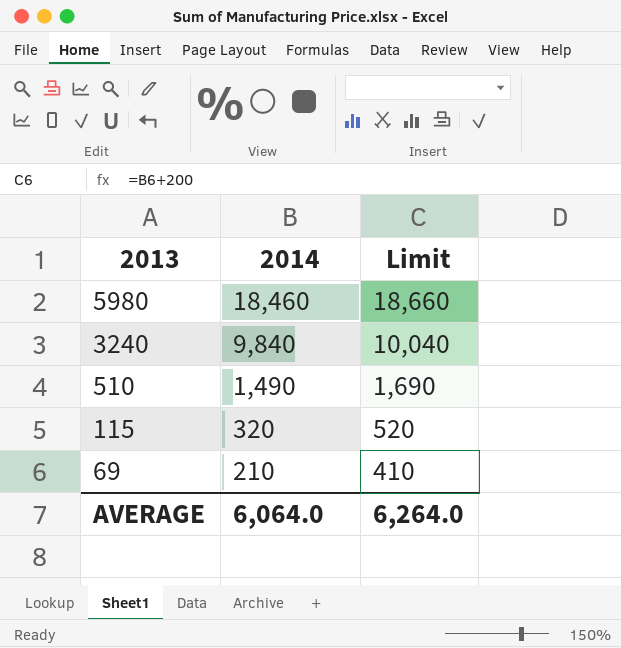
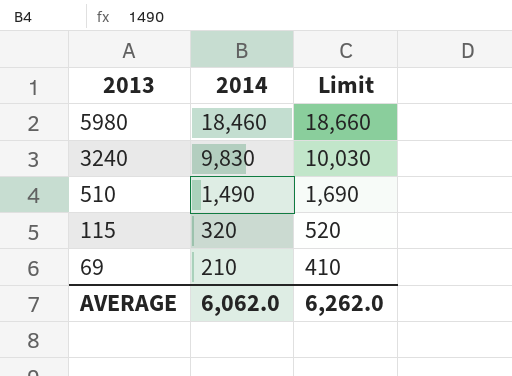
3240 | 2014: 9,840 -> 9,830
3240 | Limit: 10,040 -> 10,030
AVERAGE | 2014: 6,064.0 -> 6,062.0
AVERAGE | Limit: 6,264.0 -> 6,262.0

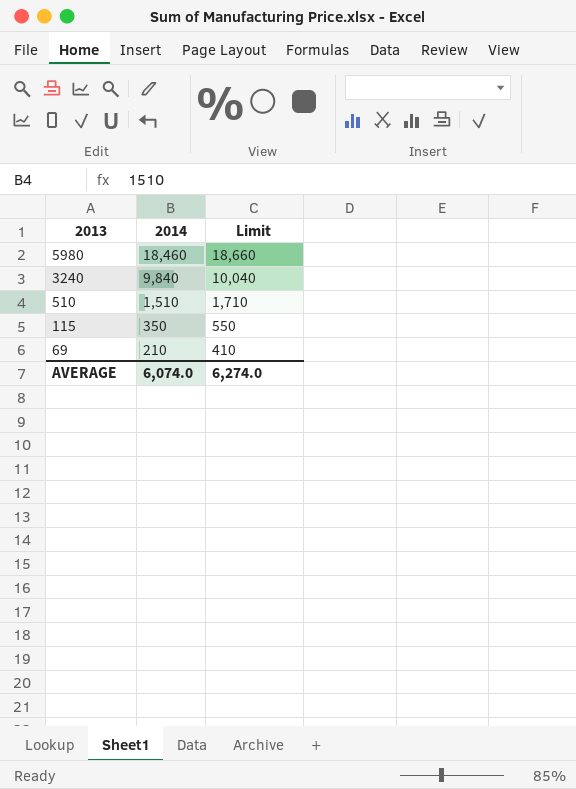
3240 | 2014: 9,830 -> 9,840
3240 | Limit: 10,030 -> 10,040
510 | 2014: 1,490 -> 1,510
510 | Limit: 1,690 -> 1,710
115 | 2014: 320 -> 350
115 | Limit: 520 -> 550
AVERAGE | 2014: 6,062.0 -> 6,074.0
AVERAGE | Limit: 6,262.0 -> 6,274.0

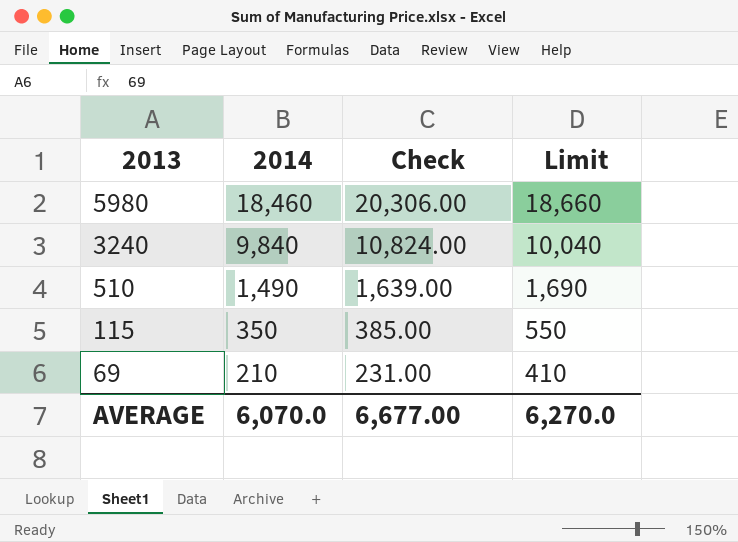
column Check | formula: none -> [2014] * 1.1
510 | 2014: 1,510 -> 1,490
510 | Limit: 1,710 -> 1,690
AVERAGE | 2014: 6,074.0 -> 6,070.0
AVERAGE | Limit: 6,274.0 -> 6,270.0

